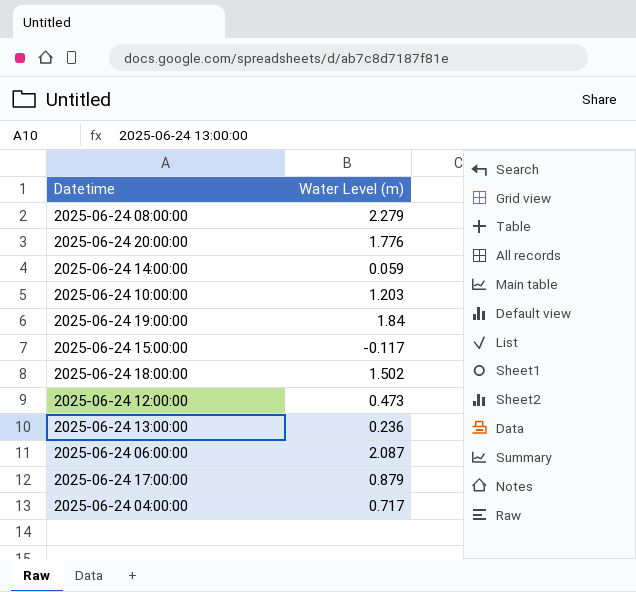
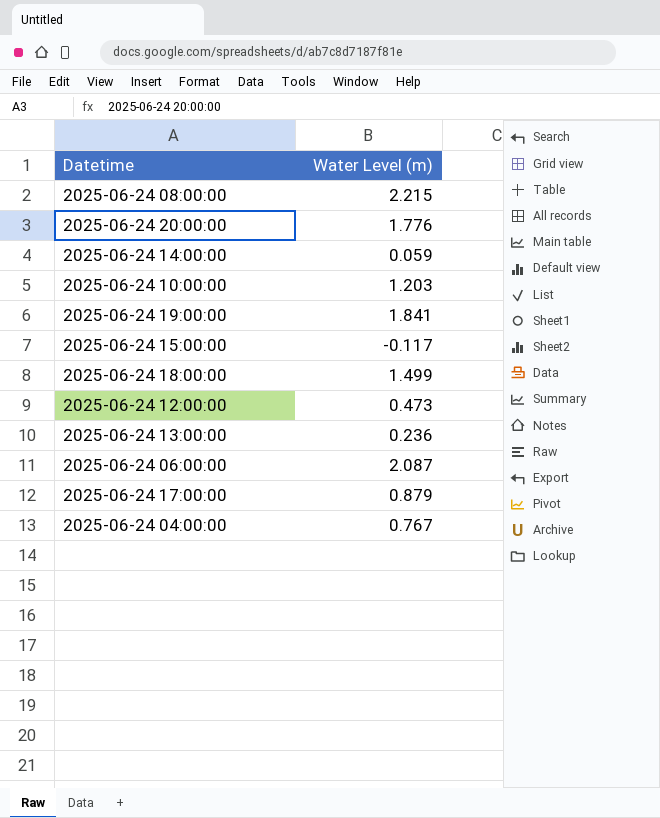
2025-06-24 08:00:00 | Water Level (m): 2.279 -> 2.215
2025-06-24 19:00:00 | Water Level (m): 1.84 -> 1.841
2025-06-24 18:00:00 | Water Level (m): 1.502 -> 1.499
2025-06-24 04:00:00 | Water Level (m): 0.717 -> 0.767

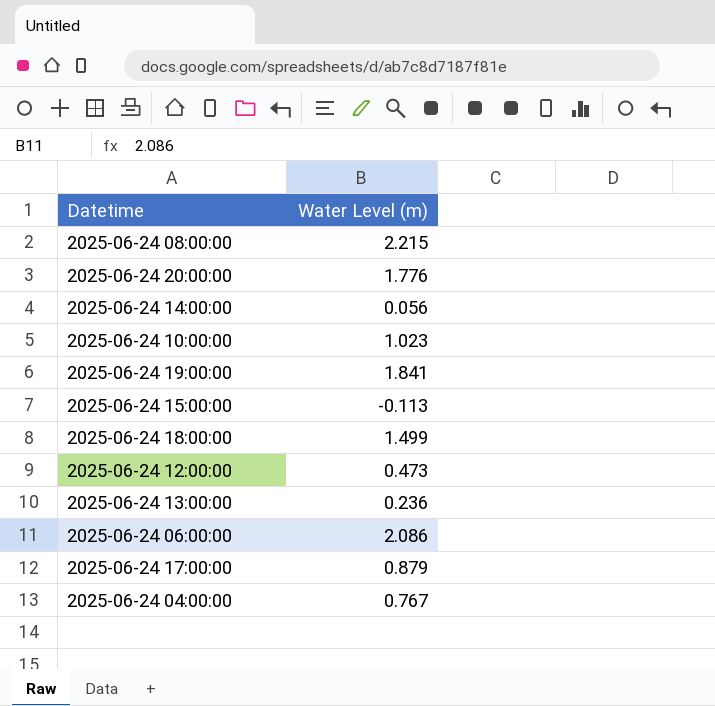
2025-06-24 14:00:00 | Water Level (m): 0.059 -> 0.056
2025-06-24 10:00:00 | Water Level (m): 1.203 -> 1.023
2025-06-24 15:00:00 | Water Level (m): -0.117 -> -0.113
2025-06-24 06:00:00 | Water Level (m): 2.087 -> 2.086

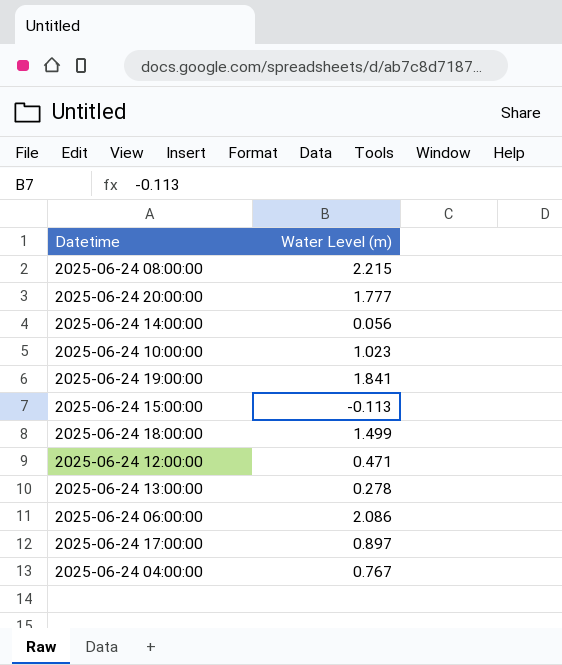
2025-06-24 20:00:00 | Water Level (m): 1.776 -> 1.777
2025-06-24 12:00:00 | Water Level (m): 0.473 -> 0.471
2025-06-24 13:00:00 | Water Level (m): 0.236 -> 0.278
2025-06-24 17:00:00 | Water Level (m): 0.879 -> 0.897

